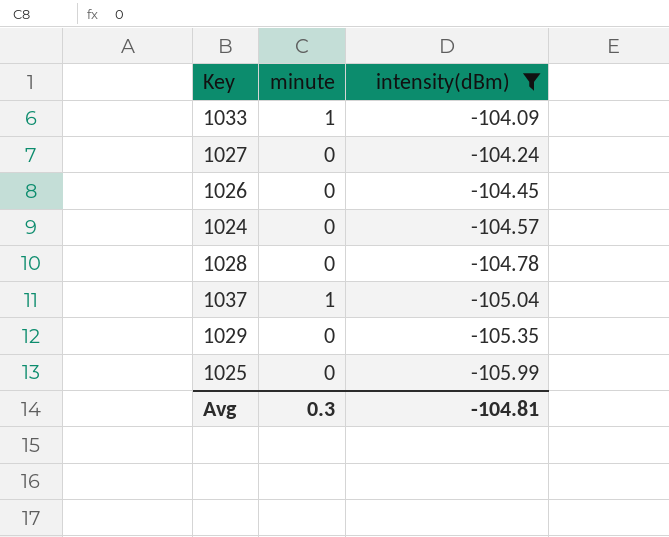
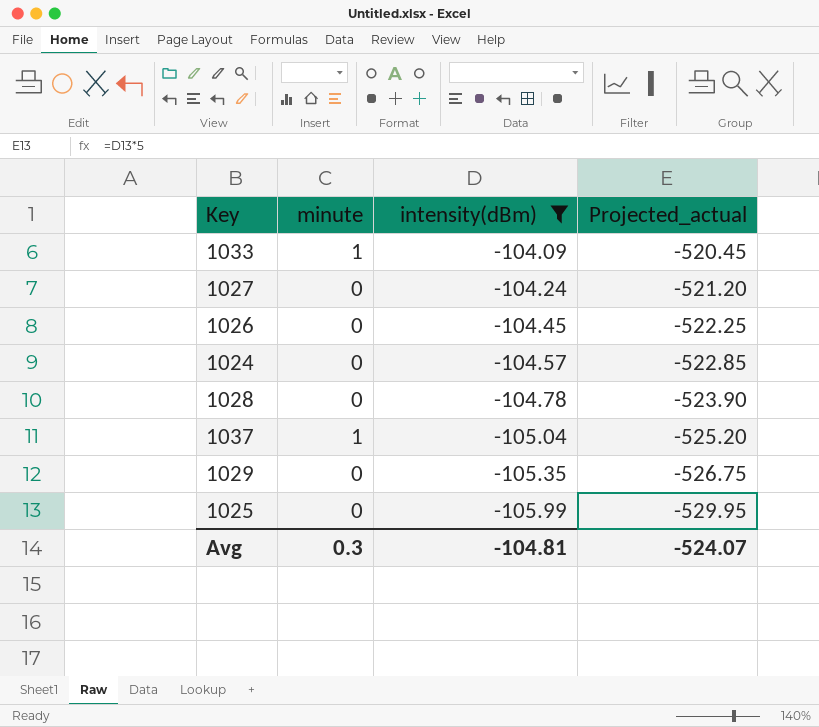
column Projected_actual | formula: none -> [intensity(dBm)] * 5

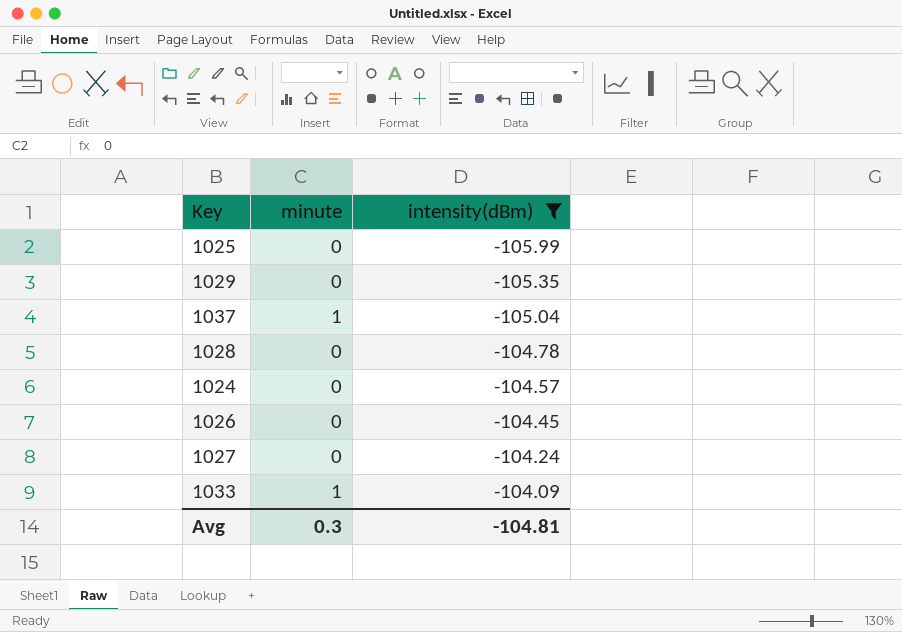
row order: intensity(dBm) descending -> intensity(dBm) ascending
column Projected_actual | formula: [intensity(dBm)] * 5 -> none

